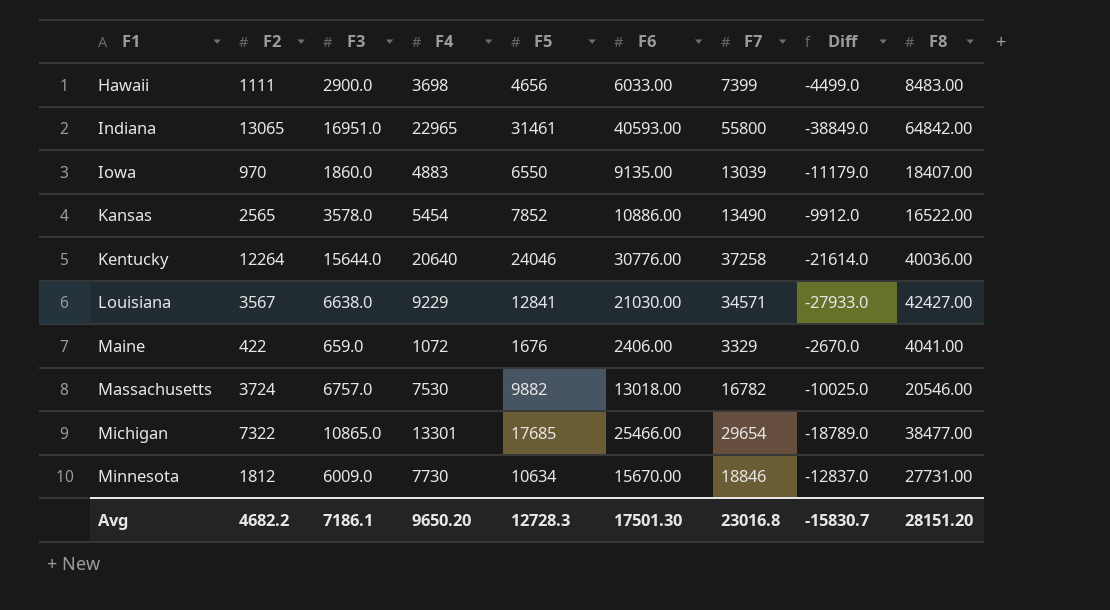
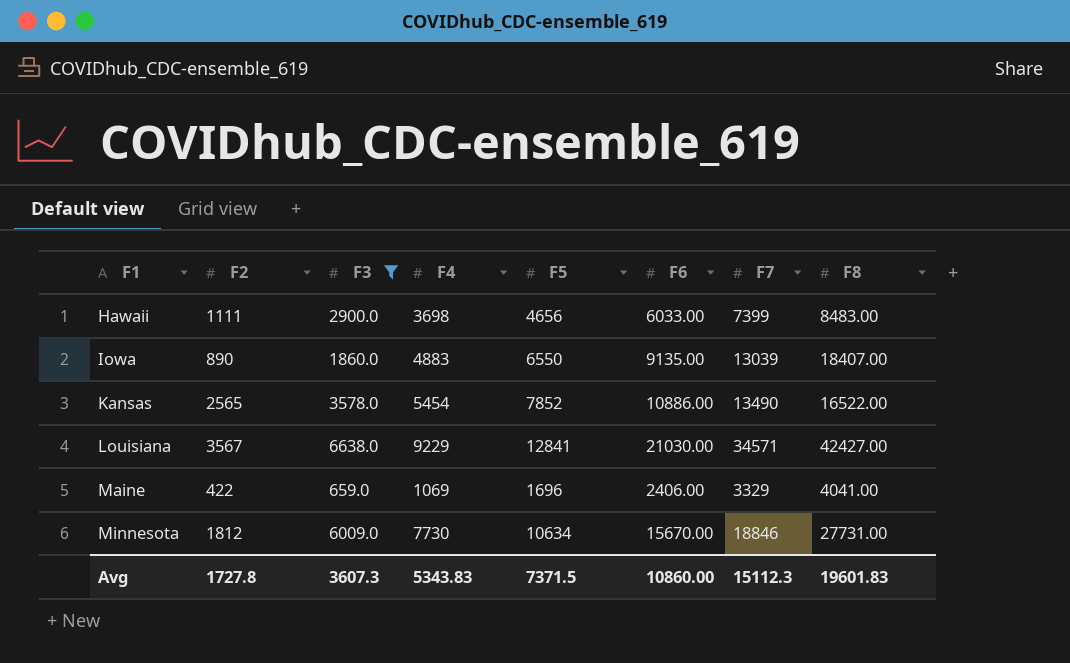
filter: none -> F3 <= 6638.0
column Diff | formula: [F3] - [F7] -> none
Iowa | F2: 970 -> 890
Maine | F4: 1072 -> 1069
Maine | F5: 1676 -> 1696
Avg | F2: 4682.2 -> 1727.8
Avg | F3: 7186.1 -> 3607.3
Avg | F4: 9650.20 -> 5343.83
Avg | F5: 12728.3 -> 7371.5
Avg | F6: 17501.30 -> 10860.00
Avg | F7: 23016.8 -> 15112.3
Avg | F8: 28151.20 -> 19601.83

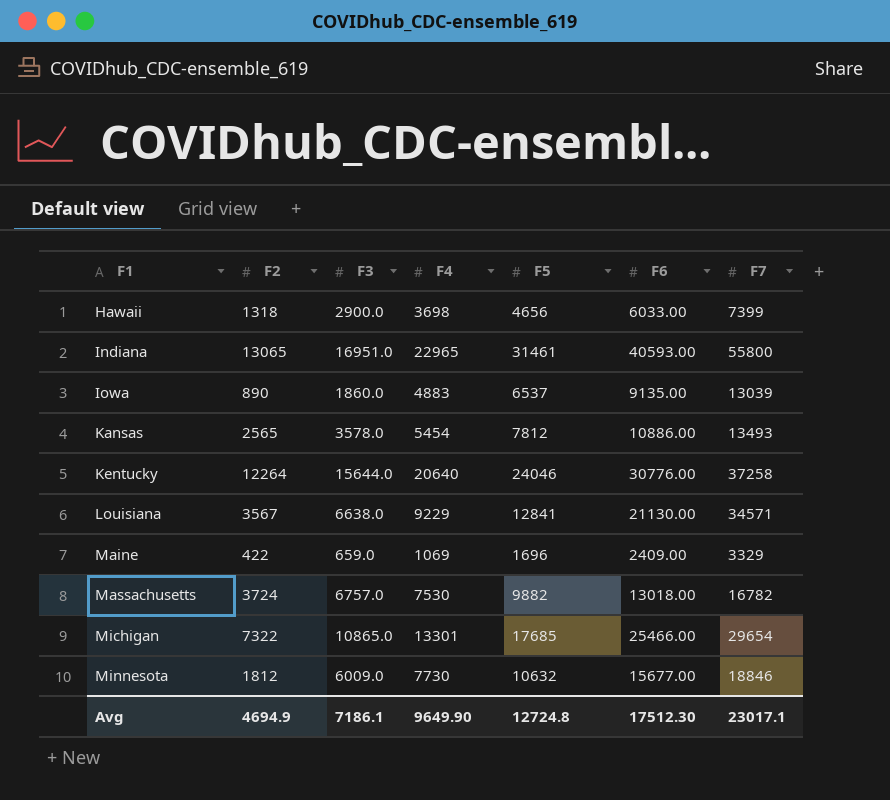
filter: F3 <= 6638.0 -> none
column F8 | position: 8 -> none
Hawaii | F2: 1111 -> 1318
Iowa | F5: 6550 -> 6537
Kansas | F5: 7852 -> 7812
Kansas | F7: 13490 -> 13493
Louisiana | F6: 21030.00 -> 21130.00
Maine | F6: 2406.00 -> 2409.00
Minnesota | F5: 10634 -> 10632
Minnesota | F6: 15670.00 -> 15677.00
Avg | F2: 1727.8 -> 4694.9
Avg | F3: 3607.3 -> 7186.1
Avg | F4: 5343.83 -> 9649.90
Avg | F5: 7371.5 -> 12724.8
Avg | F6: 10860.00 -> 17512.30
Avg | F7: 15112.3 -> 23017.1

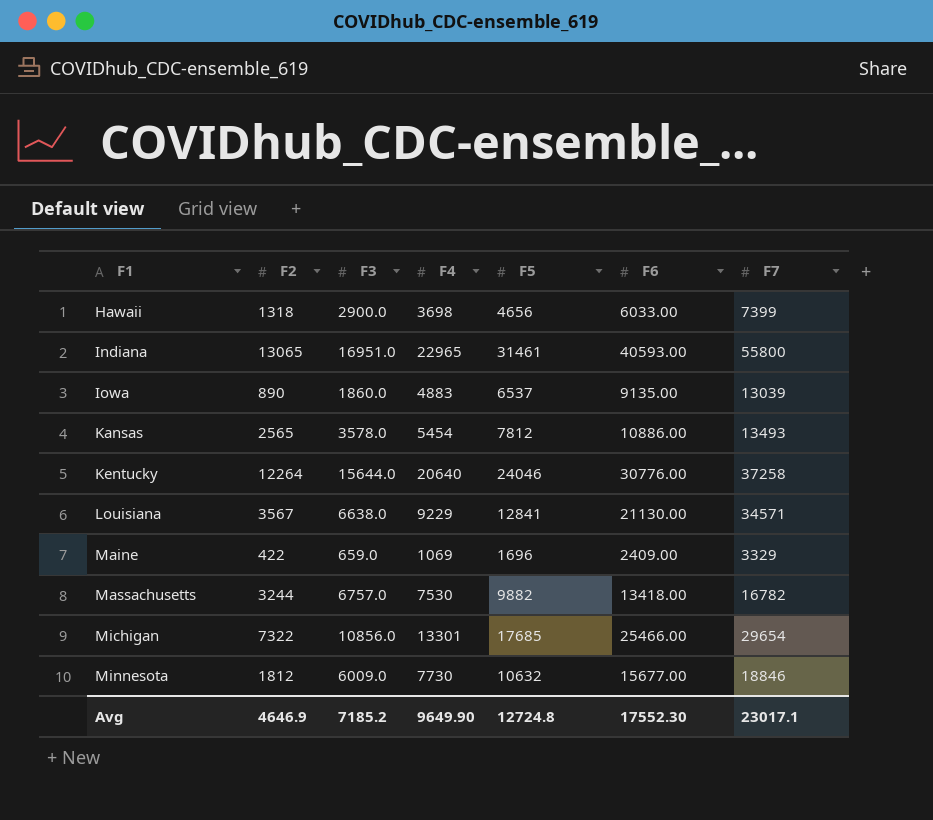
Massachusetts | F2: 3724 -> 3244
Massachusetts | F6: 13018.00 -> 13418.00
Michigan | F3: 10865.0 -> 10856.0
Avg | F2: 4694.9 -> 4646.9
Avg | F3: 7186.1 -> 7185.2
Avg | F6: 17512.30 -> 17552.30

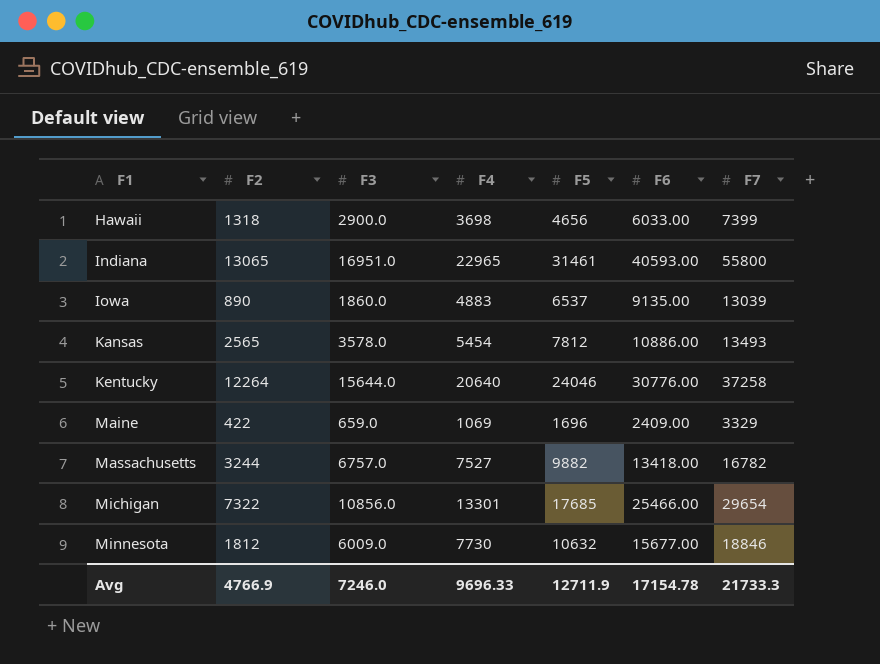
row Louisiana: 3567 | 6638.0 | 9229 | 12841 | 21130.00 | 34571 -> none
Massachusetts | F4: 7530 -> 7527
Avg | F2: 4646.9 -> 4766.9
Avg | F3: 7185.2 -> 7246.0
Avg | F4: 9649.90 -> 9696.33
Avg | F5: 12724.8 -> 12711.9
Avg | F6: 17552.30 -> 17154.78
Avg | F7: 23017.1 -> 21733.3

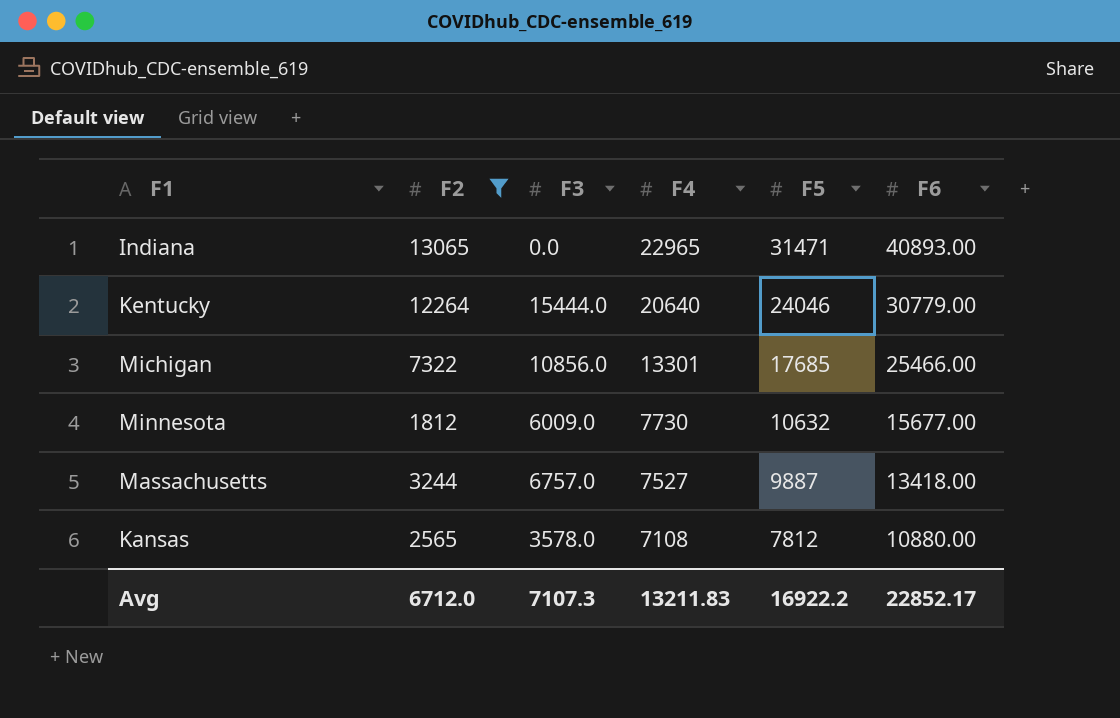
filter: none -> F2 >= 1812
row order: F1 ascending -> F4 descending
column F7 | position: 7 -> none
Indiana | F3: 16951.0 -> 0.0
Indiana | F5: 31461 -> 31471
Indiana | F6: 40593.00 -> 40893.00
Kentucky | F3: 15644.0 -> 15444.0
Kentucky | F6: 30776.00 -> 30779.00
Massachusetts | F5: 9882 -> 9887
Kansas | F4: 5454 -> 7108
Kansas | F6: 10886.00 -> 10880.00
Avg | F2: 4766.9 -> 6712.0
Avg | F3: 7246.0 -> 7107.3
Avg | F4: 9696.33 -> 13211.83
Avg | F5: 12711.9 -> 16922.2
Avg | F6: 17154.78 -> 22852.17

